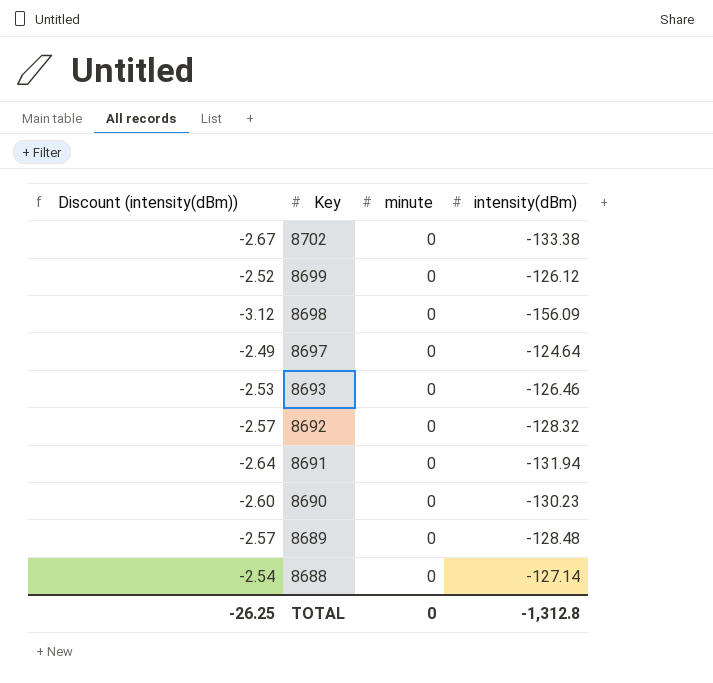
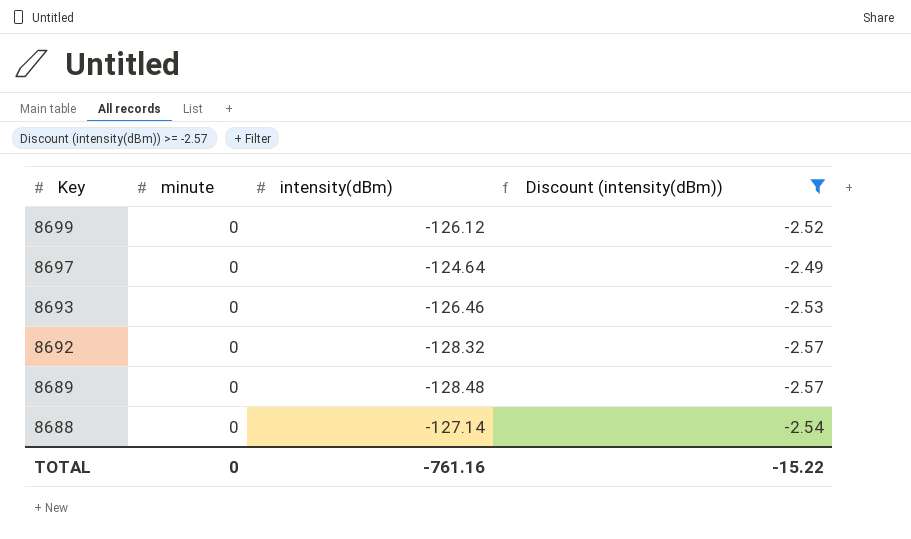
filter: none -> Discount (intensity(dBm)) >= -2.57
column Discount (intensity(dBm)) | position: 1 -> 4
TOTAL | intensity(dBm): -1,312.8 -> -761.16
TOTAL | Discount (intensity(dBm)): -26.25 -> -15.22

